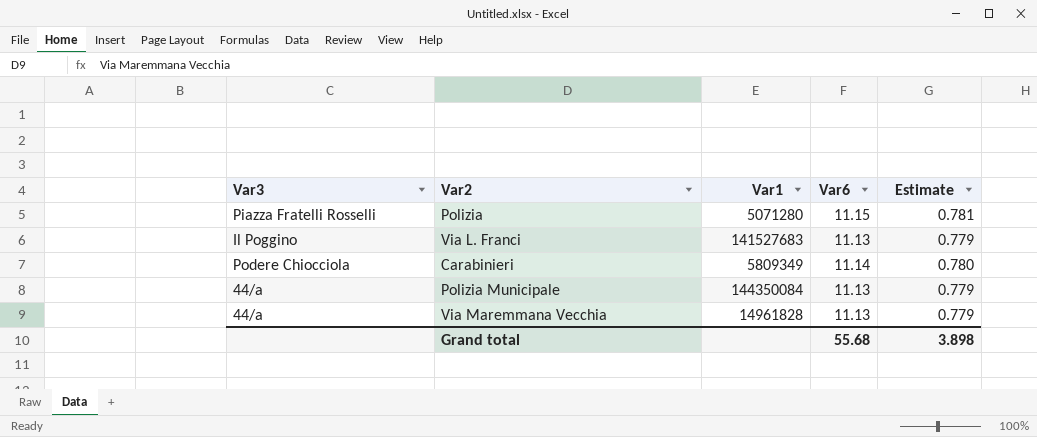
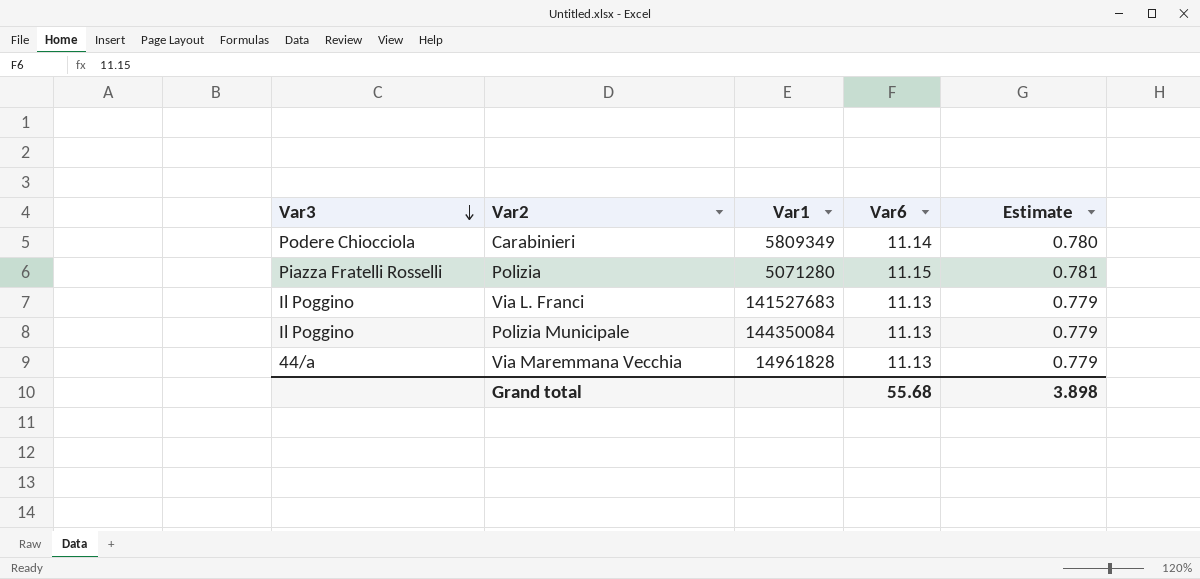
row order: none -> Var3 descending
Polizia Municipale | Var3: 44/a -> Il Poggino

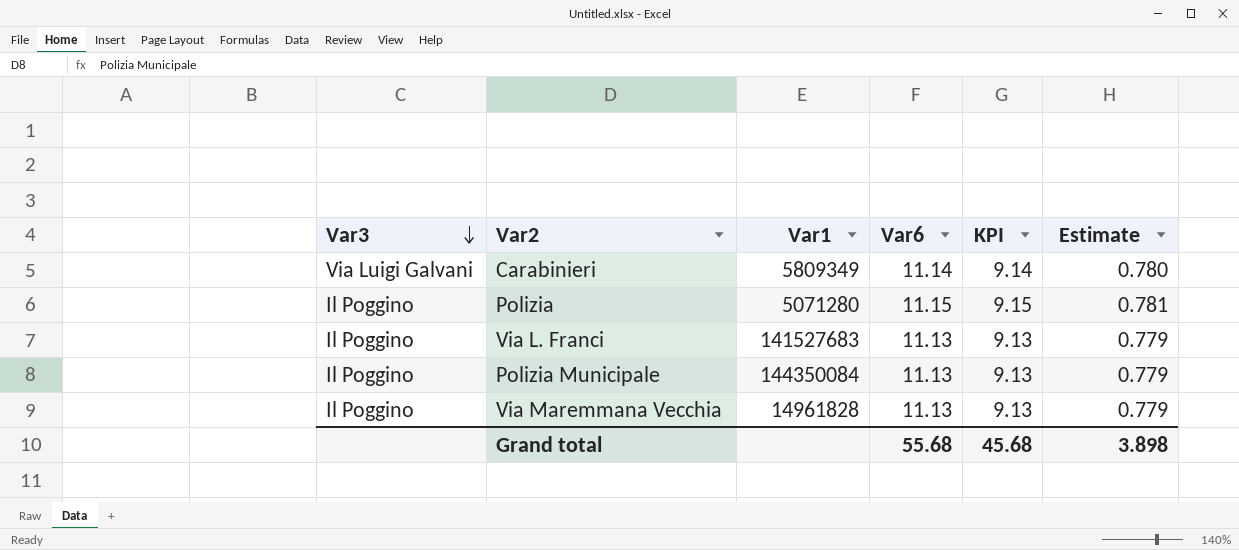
column KPI | formula: none -> [Var6] - 2
Carabinieri | Var3: Podere Chiocciola -> Via Luigi Galvani
Polizia | Var3: Piazza Fratelli Rosselli -> Il Poggino
Via Maremmana Vecchia | Var3: 44/a -> Il Poggino

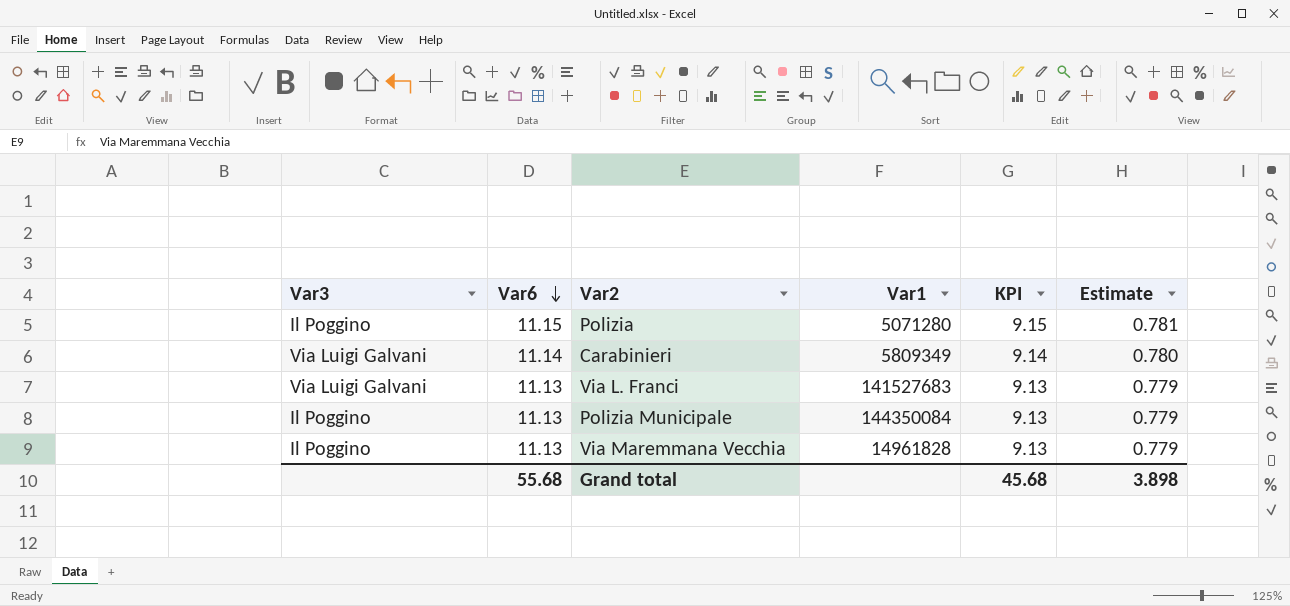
row order: Var3 descending -> Var6 descending
column Var6 | position: 4 -> 2
Via L. Franci | Var3: Il Poggino -> Via Luigi Galvani

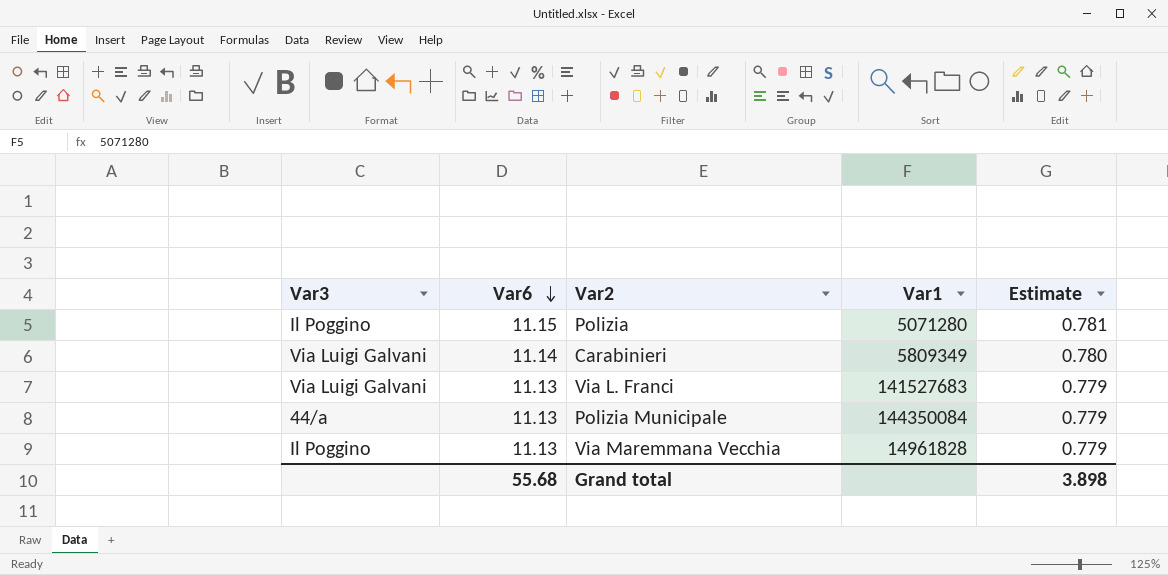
column KPI | formula: [Var6] - 2 -> none
Polizia Municipale | Var3: Il Poggino -> 44/a

